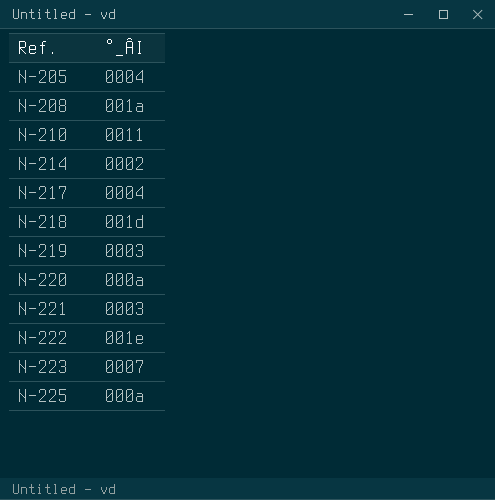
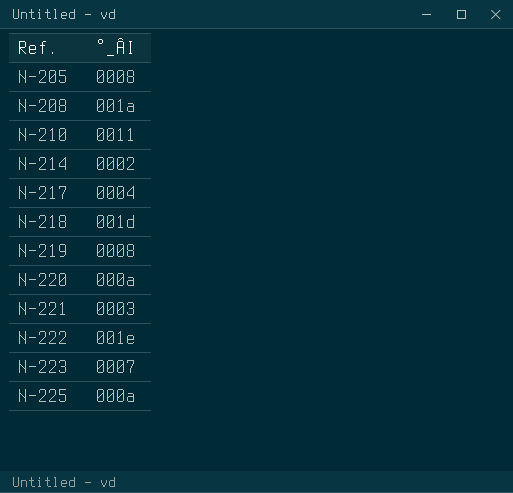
N-205 | °_ÂI: 0004 -> 0008
N-219 | °_ÂI: 0003 -> 0008

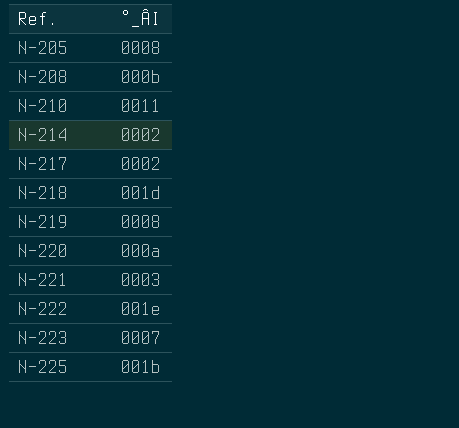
N-208 | °_ÂI: 001a -> 000b
N-217 | °_ÂI: 0004 -> 0002
N-225 | °_ÂI: 000a -> 001b

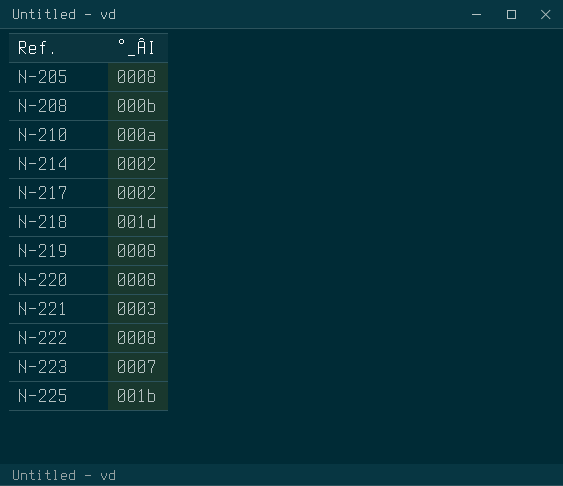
N-210 | °_ÂI: 0011 -> 000a
N-220 | °_ÂI: 000a -> 0008
N-222 | °_ÂI: 001e -> 0008

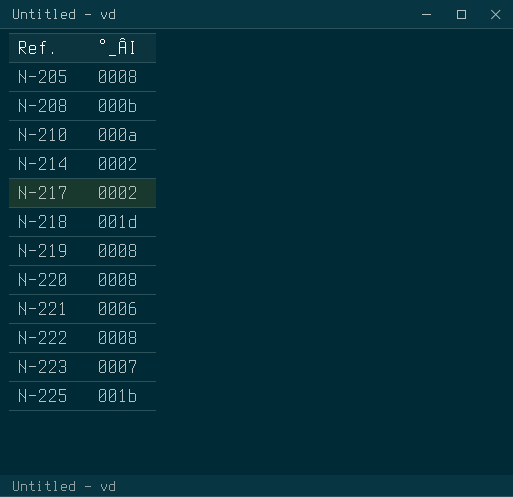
N-221 | °_ÂI: 0003 -> 0006

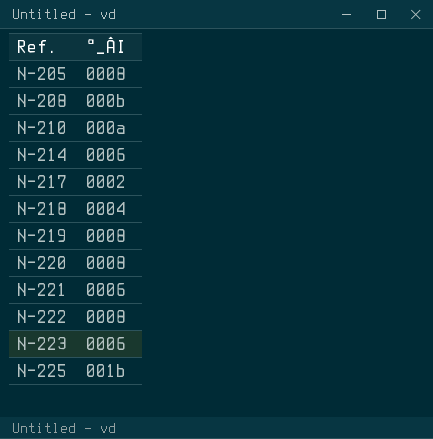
N-214 | °_ÂI: 0002 -> 0006
N-218 | °_ÂI: 001d -> 0004
N-223 | °_ÂI: 0007 -> 0006

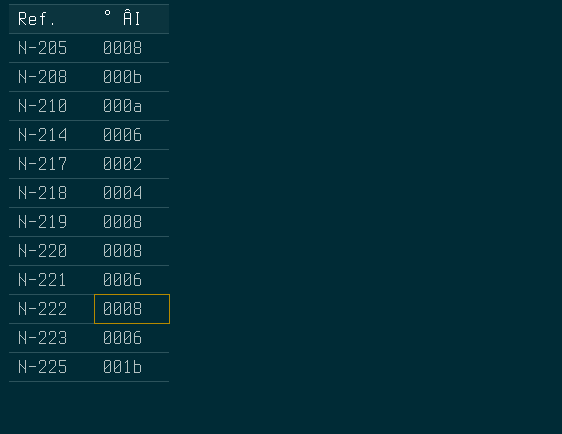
column name: °_ÂI -> ° ÂI

